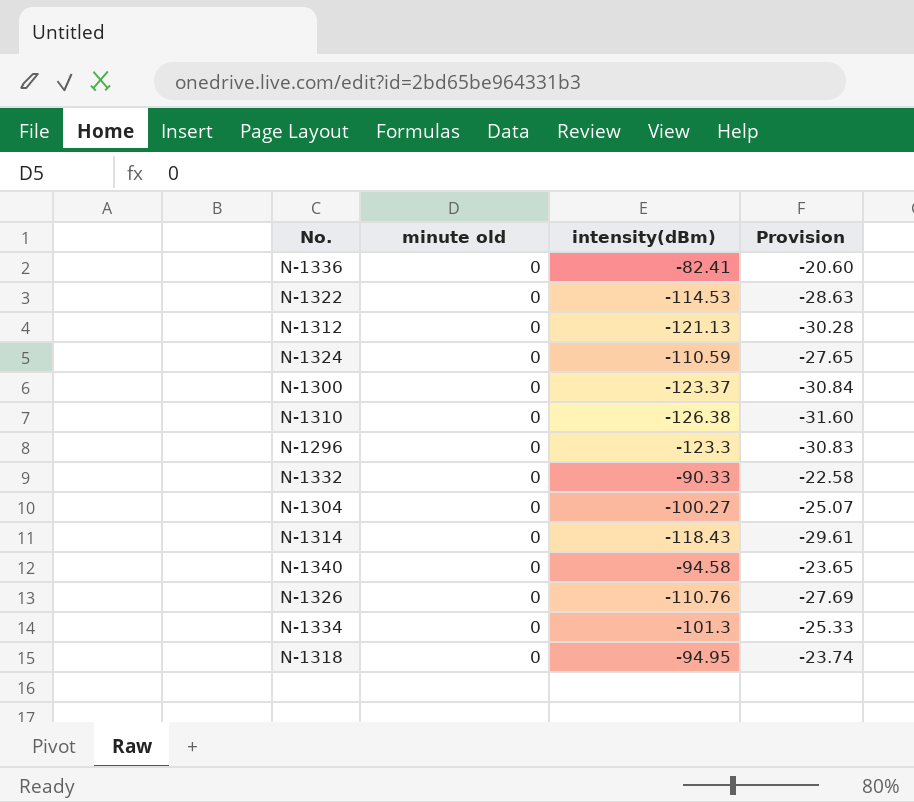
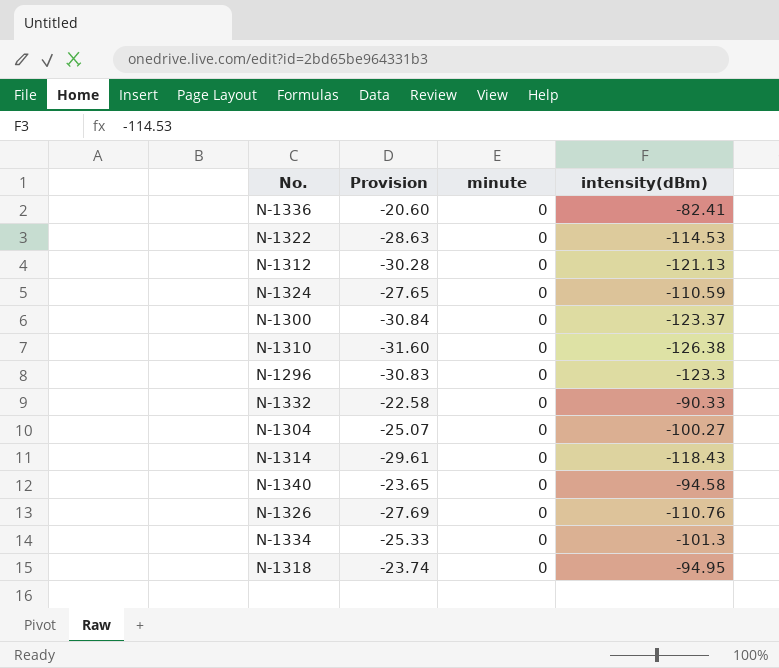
column Provision | position: 4 -> 2
column name: minute old -> minute

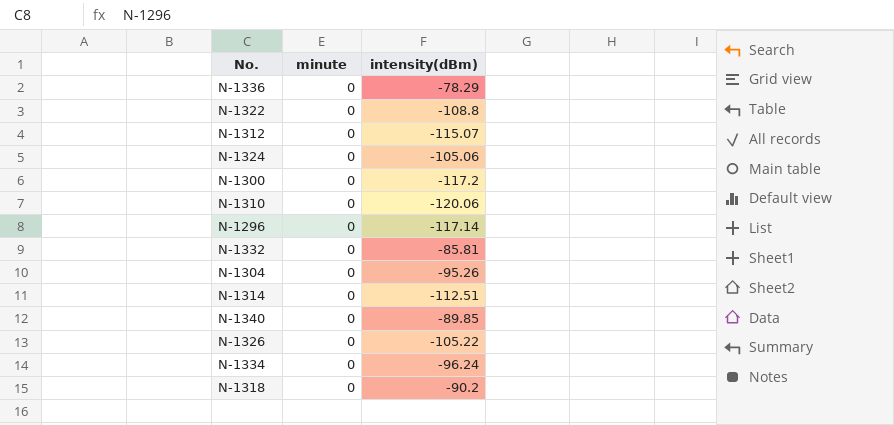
column Provision | formula: [intensity(dBm)] * 0.25 -> none
N-1336 | intensity(dBm): -82.41 -> -78.29
N-1322 | intensity(dBm): -114.53 -> -108.8
N-1312 | intensity(dBm): -121.13 -> -115.07
N-1324 | intensity(dBm): -110.59 -> -105.06
N-1300 | intensity(dBm): -123.37 -> -117.2
N-1310 | intensity(dBm): -126.38 -> -120.06
N-1296 | intensity(dBm): -123.3 -> -117.14
N-1332 | intensity(dBm): -90.33 -> -85.81
N-1304 | intensity(dBm): -100.27 -> -95.26
N-1314 | intensity(dBm): -118.43 -> -112.51
N-1340 | intensity(dBm): -94.58 -> -89.85
N-1326 | intensity(dBm): -110.76 -> -105.22
N-1334 | intensity(dBm): -101.3 -> -96.24
N-1318 | intensity(dBm): -94.95 -> -90.2

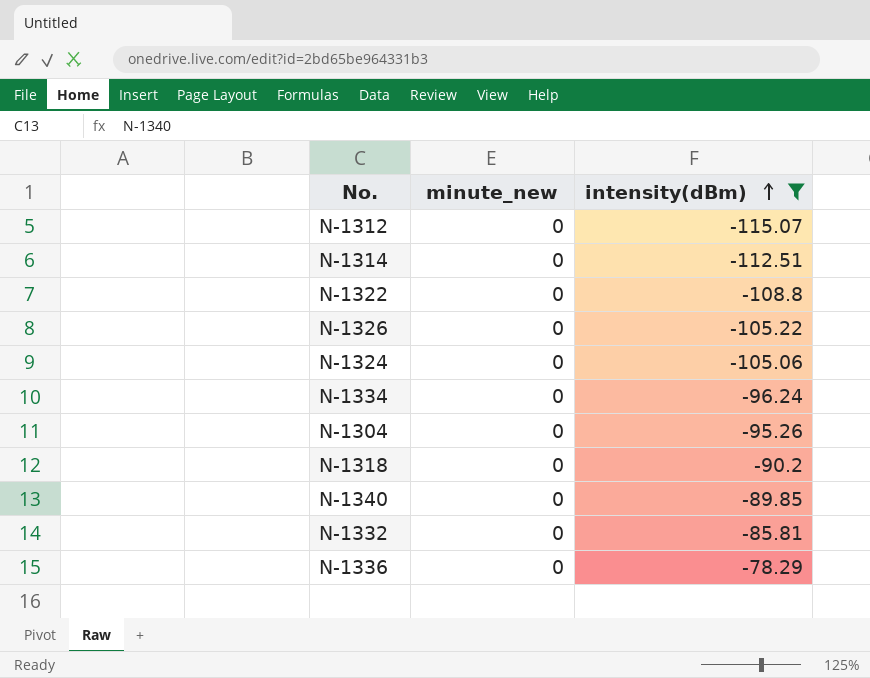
filter: none -> intensity(dBm) >= -115.07
row order: none -> intensity(dBm) ascending
column name: minute -> minute_new

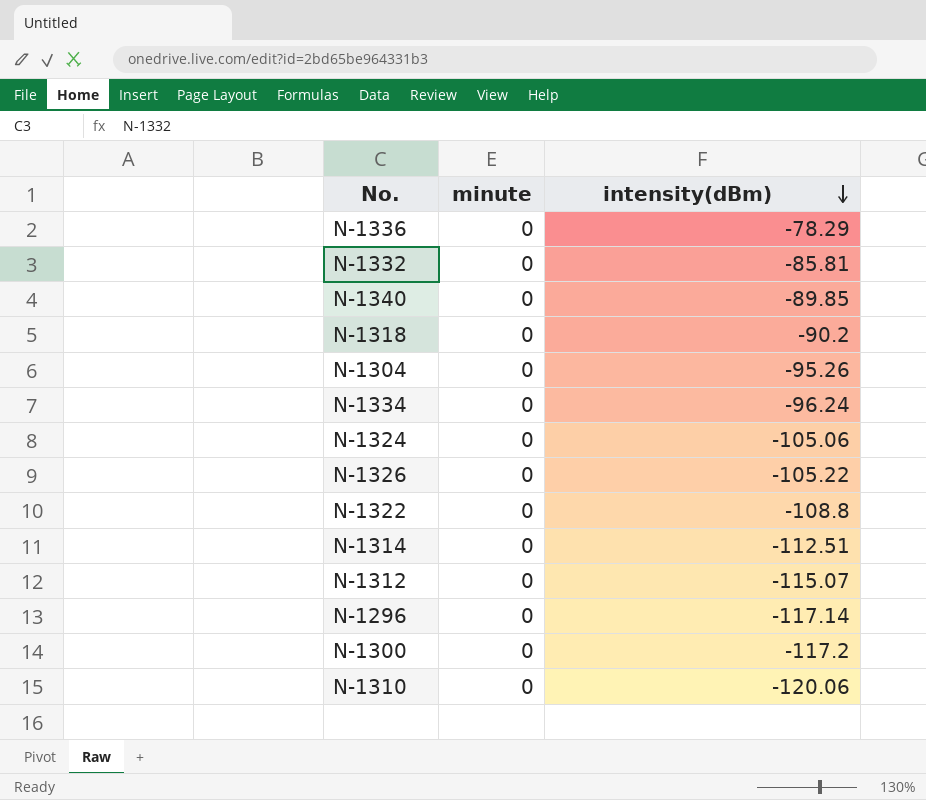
filter: intensity(dBm) >= -115.07 -> none
row order: intensity(dBm) ascending -> intensity(dBm) descending
column name: minute_new -> minute

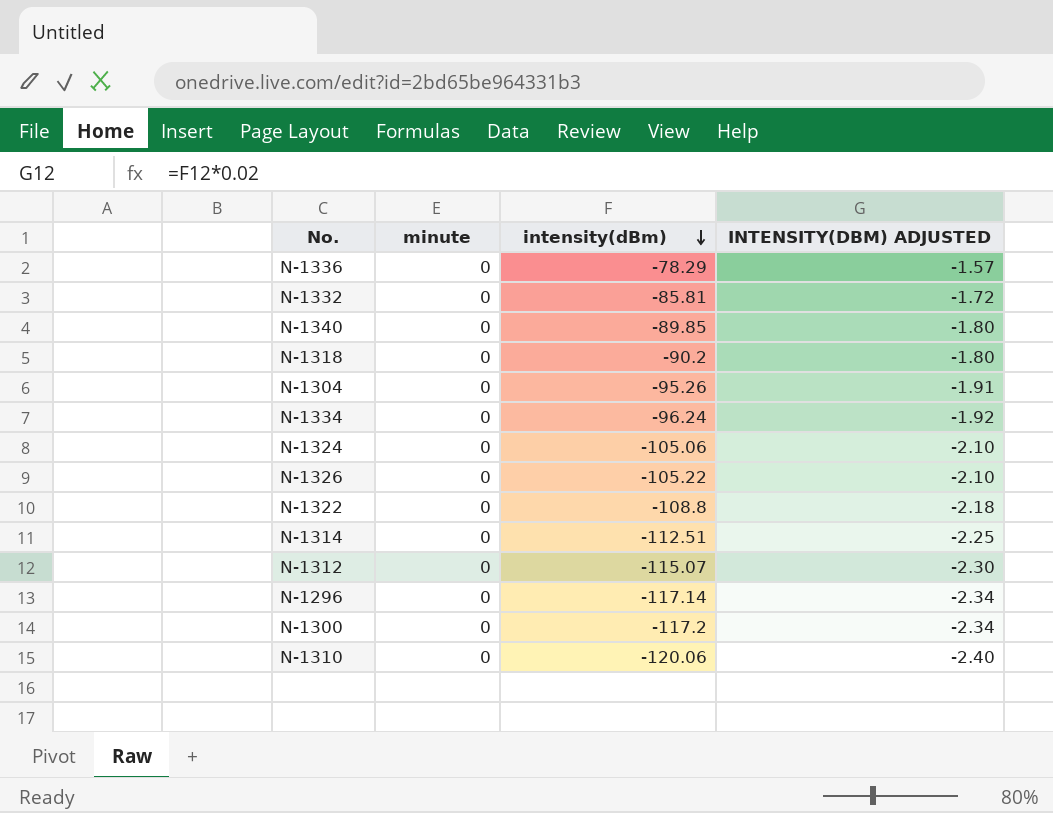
column INTENSITY(DBM) ADJUSTED | formula: none -> [intensity(dBm)] * 0.02

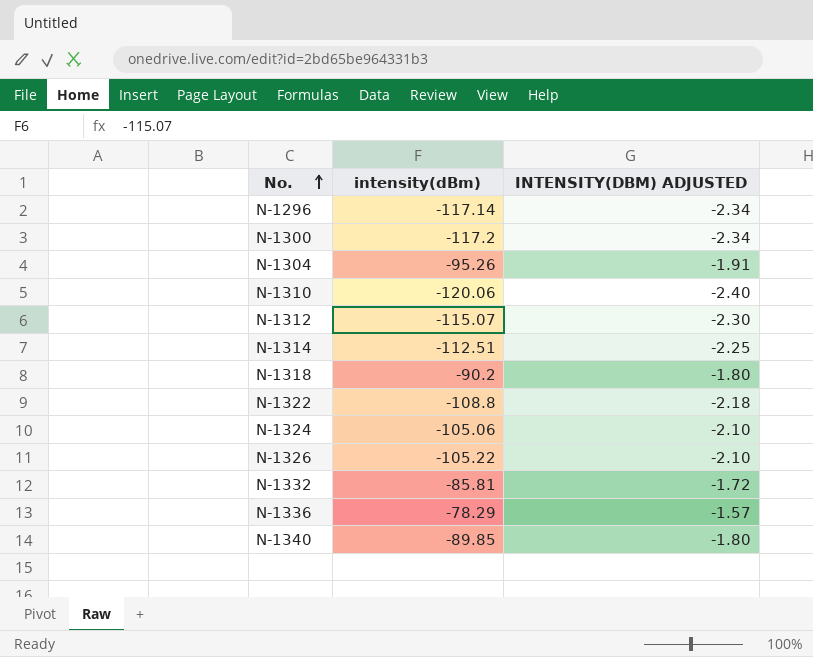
row order: intensity(dBm) descending -> No. ascending
column minute | position: 2 -> none
row N-1334: 0 | -96.24 | -1.92 -> none

